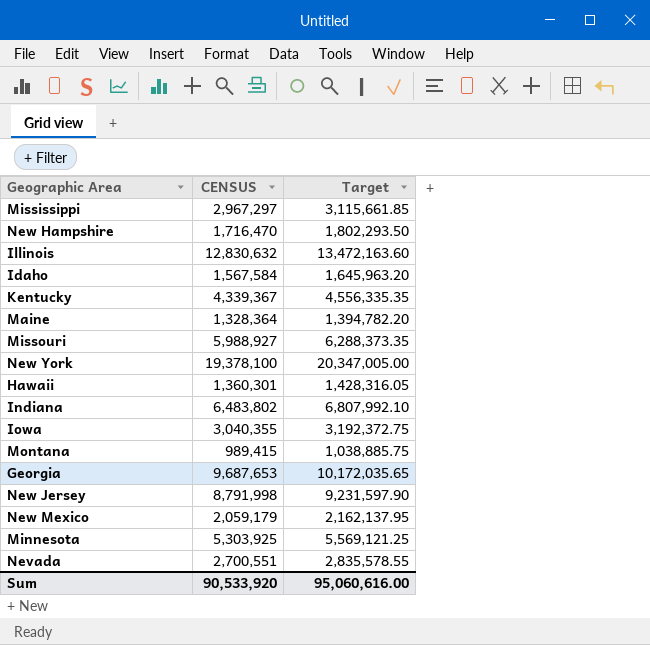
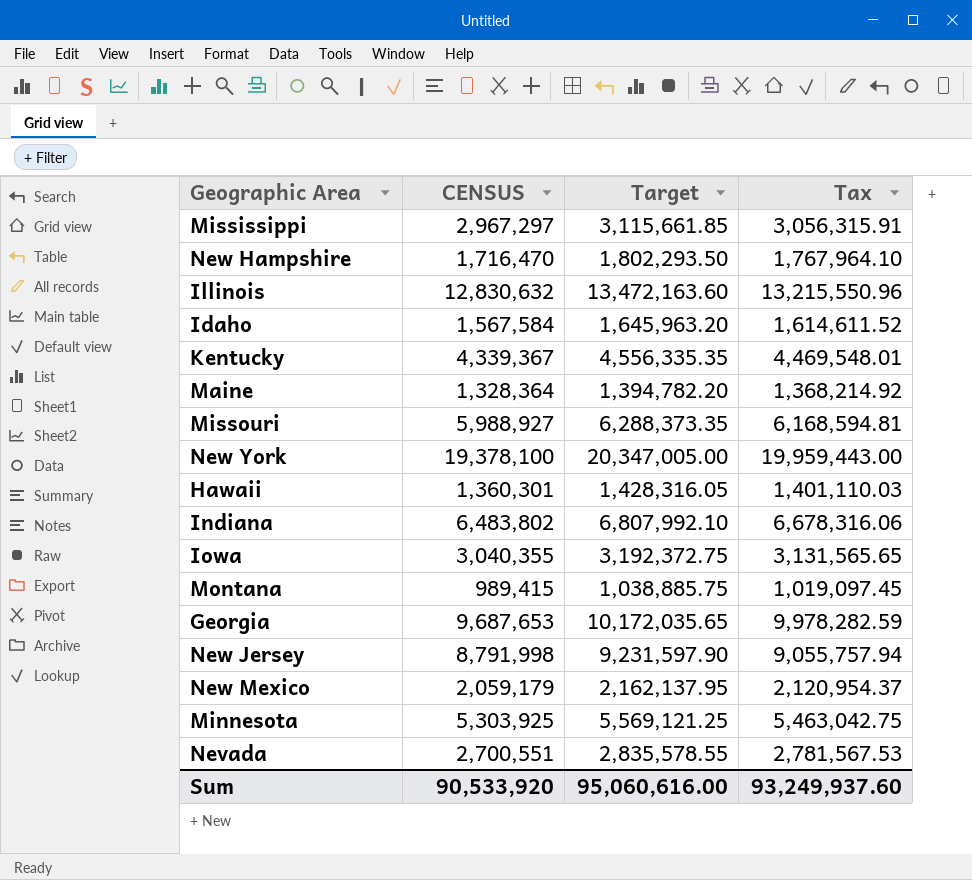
column Tax | formula: none -> [CENSUS] * 1.03

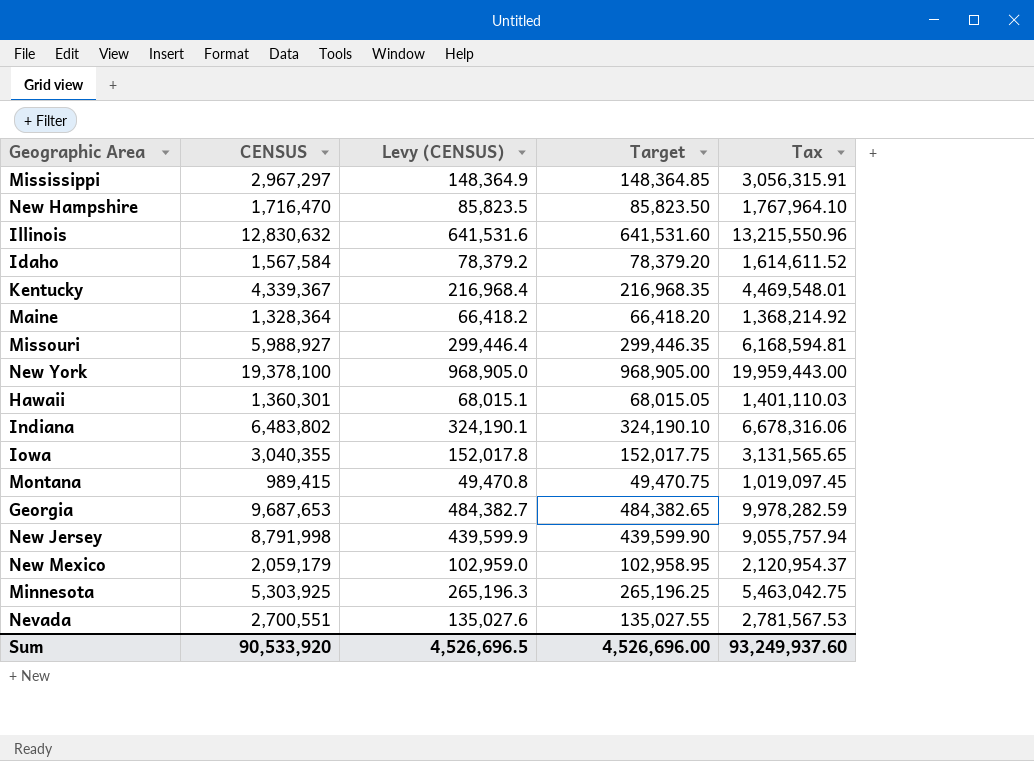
column Levy (CENSUS) | formula: none -> [CENSUS] * 0.05
column Target | formula: [CENSUS] * 1.05 -> [CENSUS] * 0.05
Sum | Target: 95,060,616.00 -> 4,526,696.00

